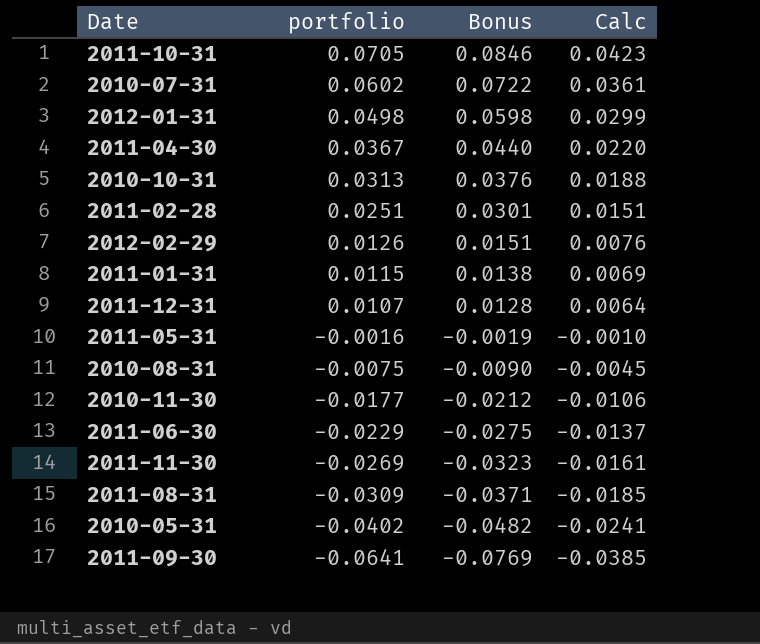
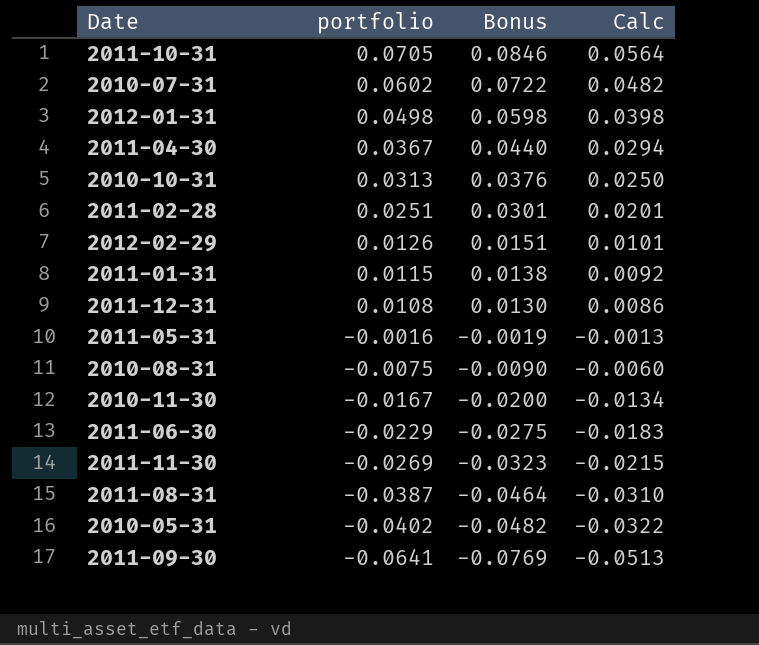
column Calc | formula: [portfolio] * 0.6 -> [portfolio] * 0.8
2011-12-31 | portfolio: 0.0107 -> 0.0108
2011-12-31 | Bonus: 0.0128 -> 0.0130
2010-11-30 | portfolio: -0.0177 -> -0.0167
2010-11-30 | Bonus: -0.0212 -> -0.0200
2011-08-31 | portfolio: -0.0309 -> -0.0387
2011-08-31 | Bonus: -0.0371 -> -0.0464

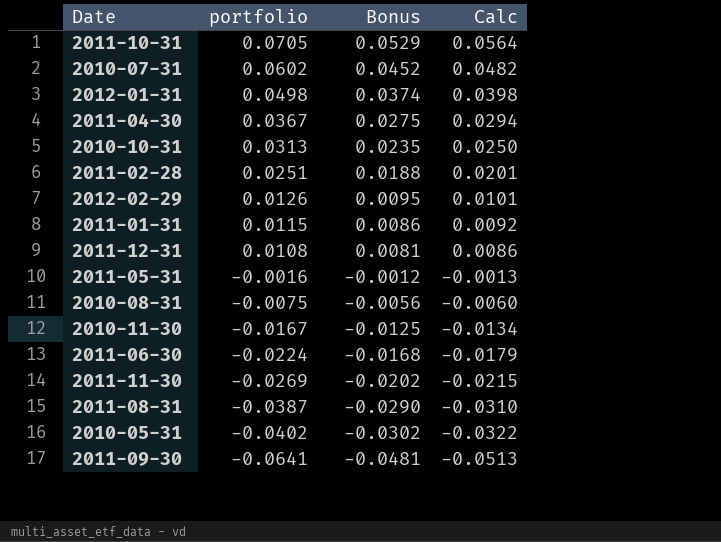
column Bonus | formula: [portfolio] * 1.2 -> [portfolio] * 0.75
2011-06-30 | portfolio: -0.0229 -> -0.0224
2011-06-30 | Calc: -0.0183 -> -0.0179

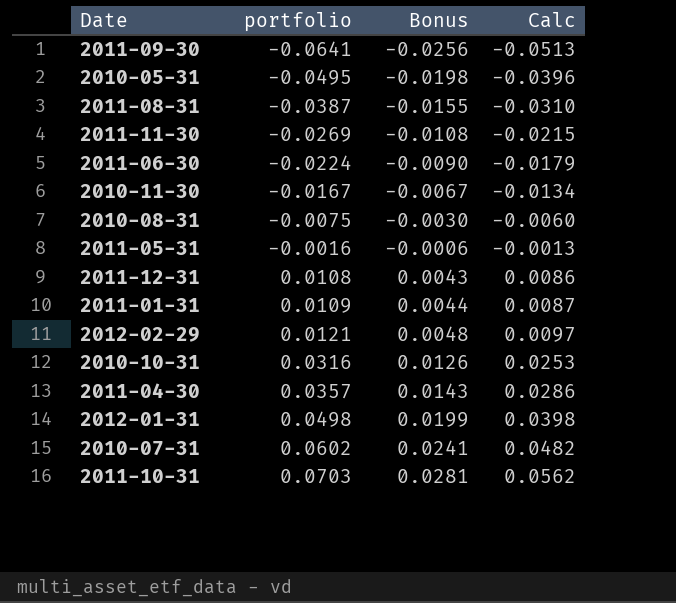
row order: portfolio descending -> portfolio ascending
column Bonus | formula: [portfolio] * 0.75 -> [portfolio] * 0.4
row 2011-02-28: 0.0251 | 0.0188 | 0.0201 -> none
2010-05-31 | portfolio: -0.0402 -> -0.0495
2010-05-31 | Calc: -0.0322 -> -0.0396
2011-01-31 | portfolio: 0.0115 -> 0.0109
2011-01-31 | Calc: 0.0092 -> 0.0087
2012-02-29 | portfolio: 0.0126 -> 0.0121
2012-02-29 | Calc: 0.0101 -> 0.0097
2010-10-31 | portfolio: 0.0313 -> 0.0316
2010-10-31 | Calc: 0.0250 -> 0.0253
2011-04-30 | portfolio: 0.0367 -> 0.0357
2011-04-30 | Calc: 0.0294 -> 0.0286
2011-10-31 | portfolio: 0.0705 -> 0.0703
2011-10-31 | Calc: 0.0564 -> 0.0562

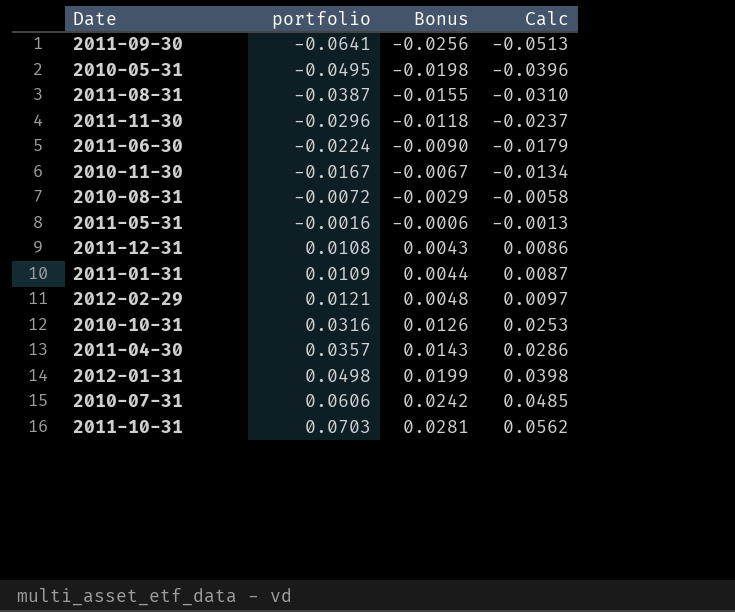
2011-11-30 | portfolio: -0.0269 -> -0.0296
2011-11-30 | Bonus: -0.0108 -> -0.0118
2011-11-30 | Calc: -0.0215 -> -0.0237
2010-08-31 | portfolio: -0.0075 -> -0.0072
2010-08-31 | Bonus: -0.0030 -> -0.0029
2010-08-31 | Calc: -0.0060 -> -0.0058
2010-07-31 | portfolio: 0.0602 -> 0.0606
2010-07-31 | Bonus: 0.0241 -> 0.0242
2010-07-31 | Calc: 0.0482 -> 0.0485

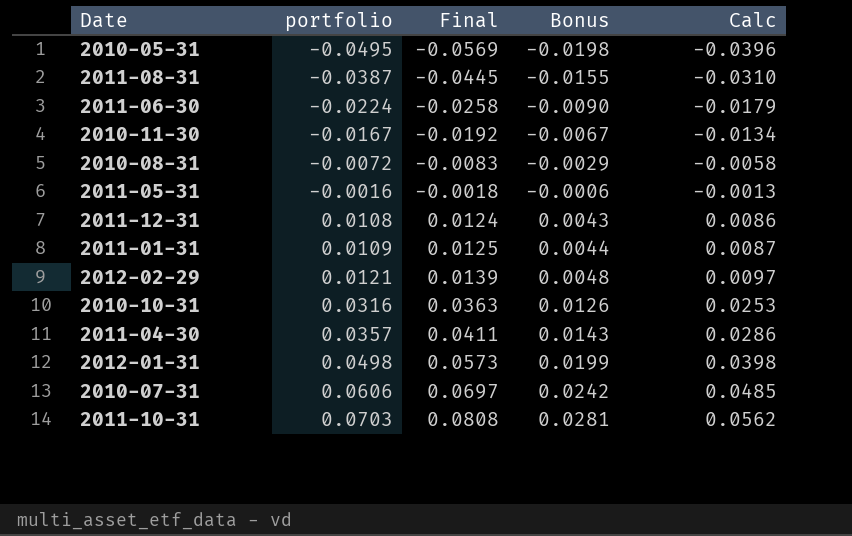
column Final | formula: none -> [portfolio] * 1.15
row 2011-09-30: -0.0641 | -0.0256 | -0.0513 -> none
row 2011-11-30: -0.0296 | -0.0118 | -0.0237 -> none

